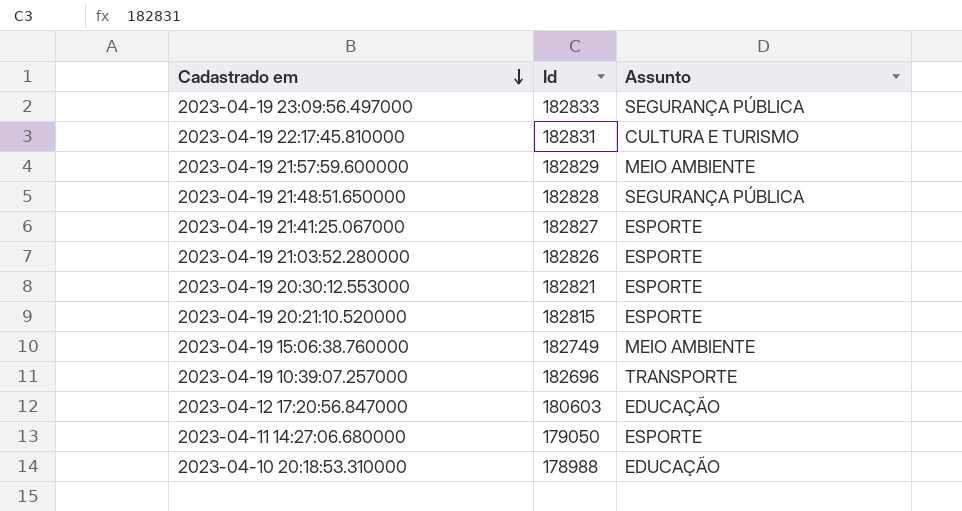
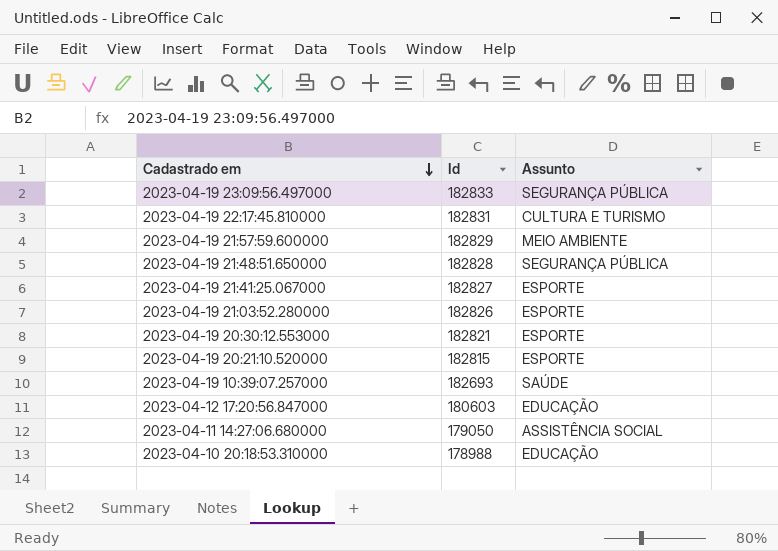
row 2023-04-19 15:06:38.760000: 182749 | MEIO AMBIENTE -> none
2023-04-19 10:39:07.257000 | Id: 182696 -> 182693
2023-04-19 10:39:07.257000 | Assunto: TRANSPORTE -> SAÚDE
2023-04-11 14:27:06.680000 | Assunto: ESPORTE -> ASSISTÊNCIA SOCIAL

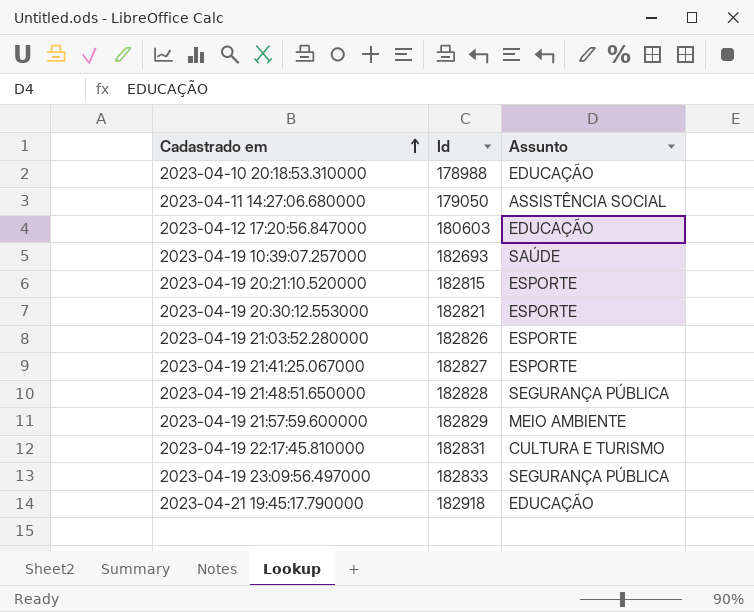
row order: Cadastrado em descending -> Cadastrado em ascending
row 2023-04-21 19:45:17.790000: none -> 182918 | EDUCAÇÃO

